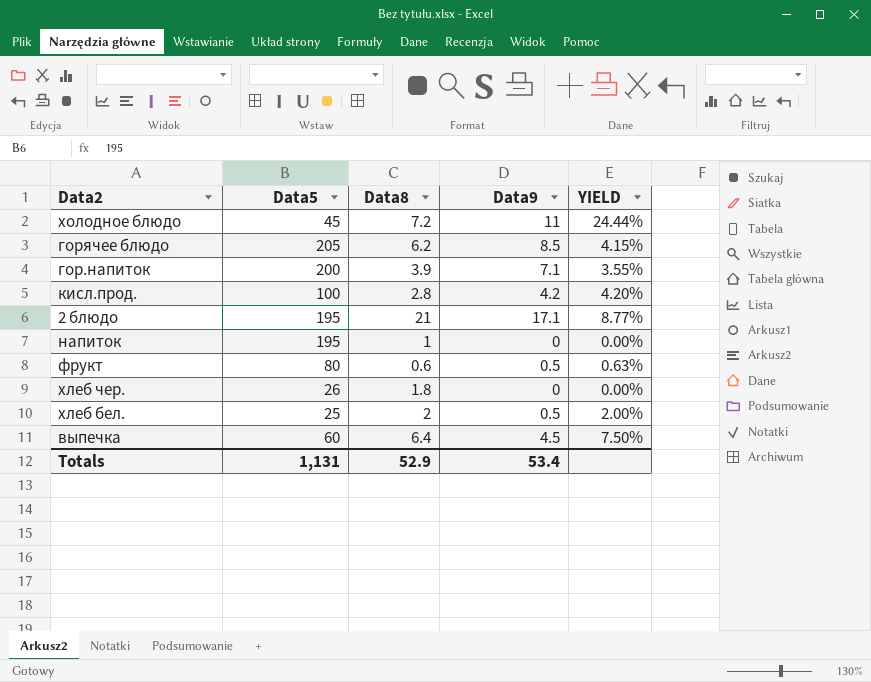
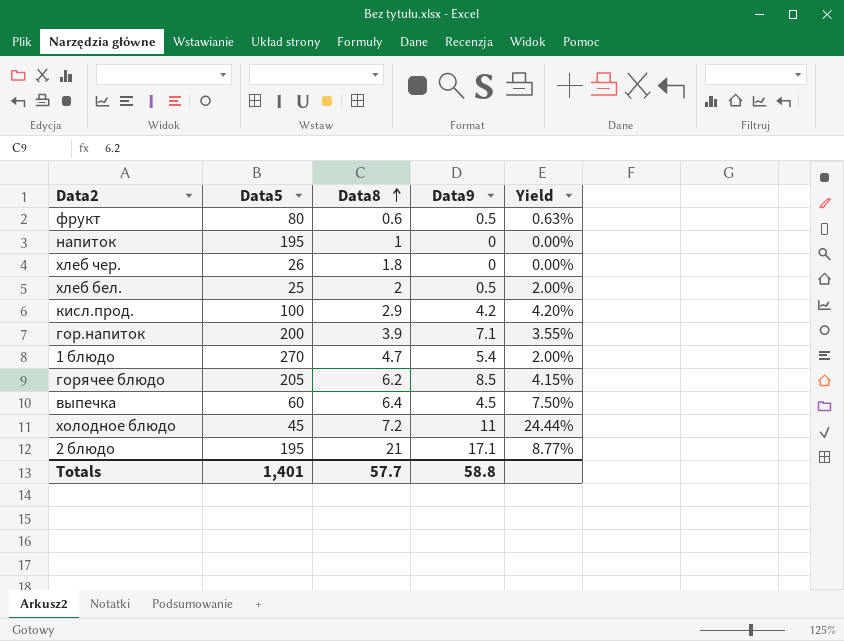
row order: none -> Data8 ascending
column name: YIELD -> Yield
кисл.прод. | Data8: 2.8 -> 2.9
row 1 блюдо: none -> 270 | 4.7 | 5.4 | 2.00%
Totals | Data5: 1,131 -> 1,401
Totals | Data8: 52.9 -> 57.7
Totals | Data9: 53.4 -> 58.8

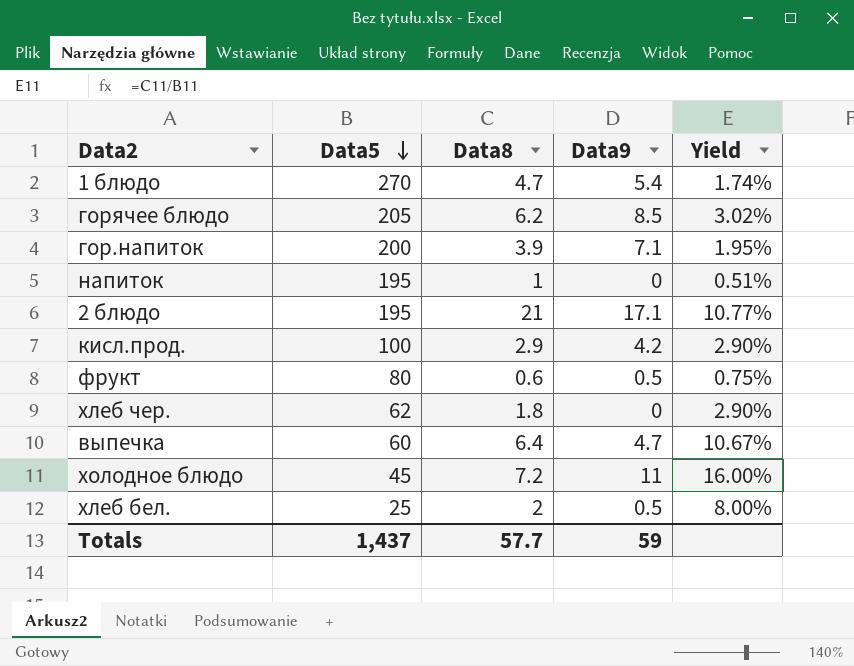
row order: Data8 ascending -> Data5 descending
column Yield | formula: [Data9] / [Data5] -> [Data8] / [Data5]
хлеб чер. | Data5: 26 -> 62
выпечка | Data9: 4.5 -> 4.7
Totals | Data5: 1,401 -> 1,437
Totals | Data9: 58.8 -> 59

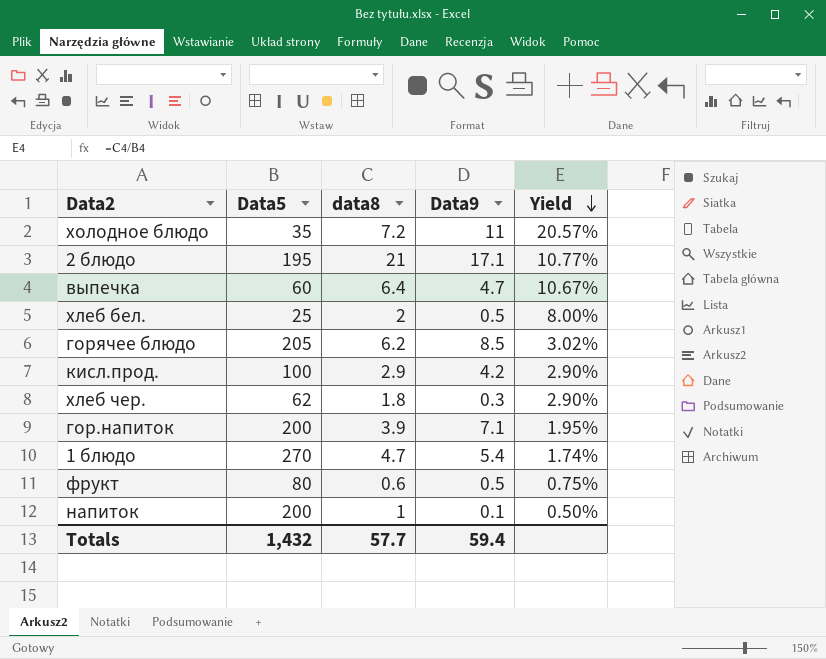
row order: Data5 descending -> Yield descending
column name: Data8 -> data8
холодное блюдо | Data5: 45 -> 35
холодное блюдо | Yield: 16.00% -> 20.57%
хлеб чер. | Data9: 0 -> 0.3
напиток | Data5: 195 -> 200
напиток | Data9: 0 -> 0.1
напиток | Yield: 0.51% -> 0.50%
Totals | Data5: 1,437 -> 1,432
Totals | Data9: 59 -> 59.4

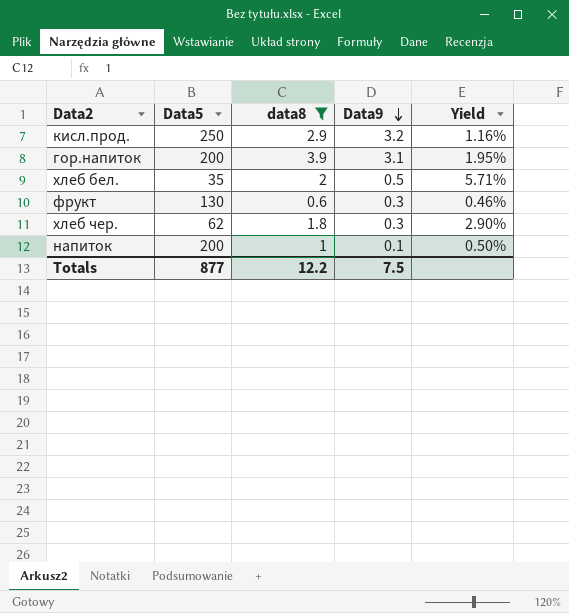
filter: none -> data8 <= 3.9
row order: Yield descending -> Data9 descending
кисл.прод. | Data5: 100 -> 250
кисл.прод. | Data9: 4.2 -> 3.2
кисл.прод. | Yield: 2.90% -> 1.16%
гор.напиток | Data9: 7.1 -> 3.1
хлеб бел. | Data5: 25 -> 35
хлеб бел. | Yield: 8.00% -> 5.71%
фрукт | Data5: 80 -> 130
фрукт | Data9: 0.5 -> 0.3
фрукт | Yield: 0.75% -> 0.46%
Totals | Data5: 1,432 -> 877
Totals | data8: 57.7 -> 12.2
Totals | Data9: 59.4 -> 7.5

